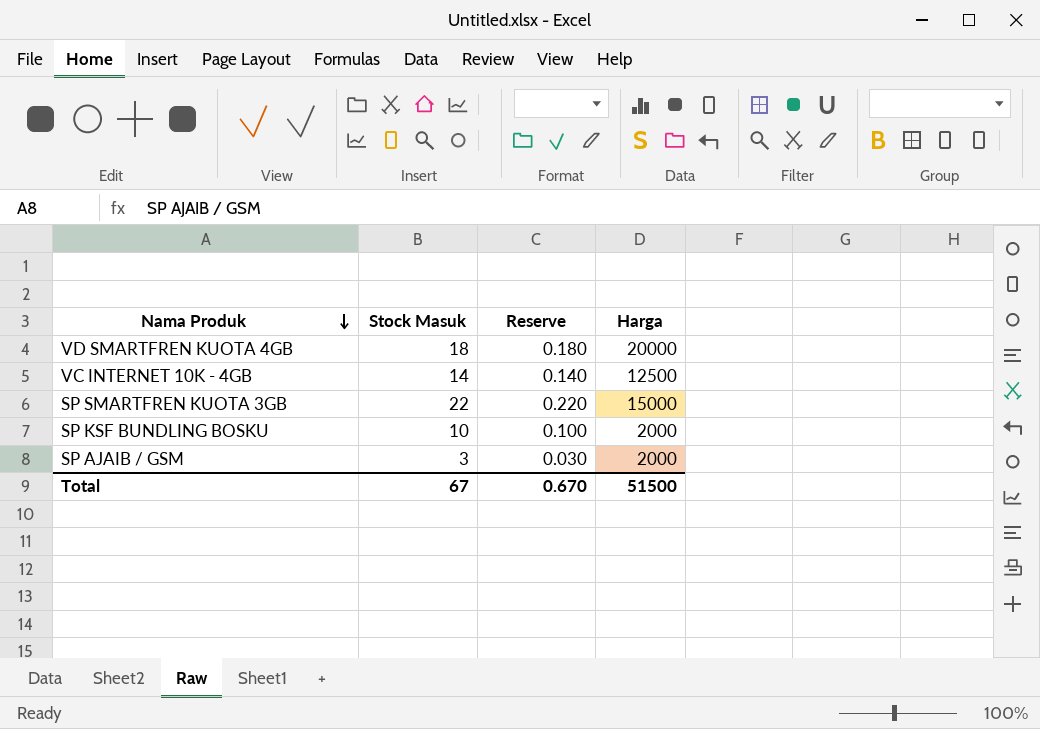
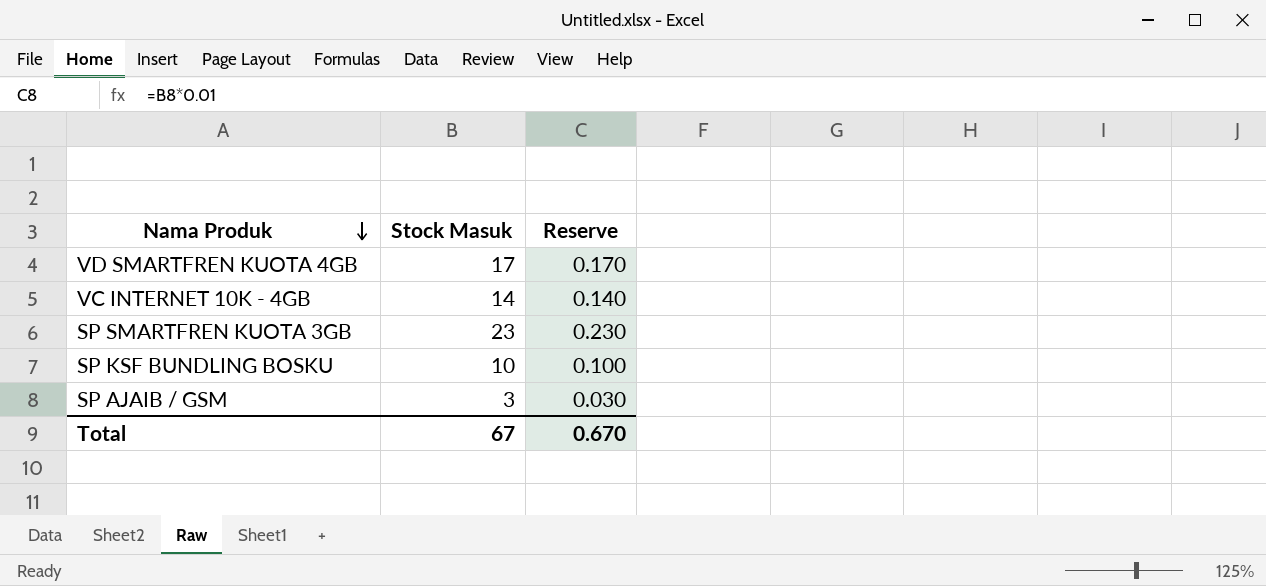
column Harga | position: 4 -> none
VD SMARTFREN KUOTA 4GB | Stock Masuk: 18 -> 17
VD SMARTFREN KUOTA 4GB | Reserve: 0.180 -> 0.170
SP SMARTFREN KUOTA 3GB | Stock Masuk: 22 -> 23
SP SMARTFREN KUOTA 3GB | Reserve: 0.220 -> 0.230

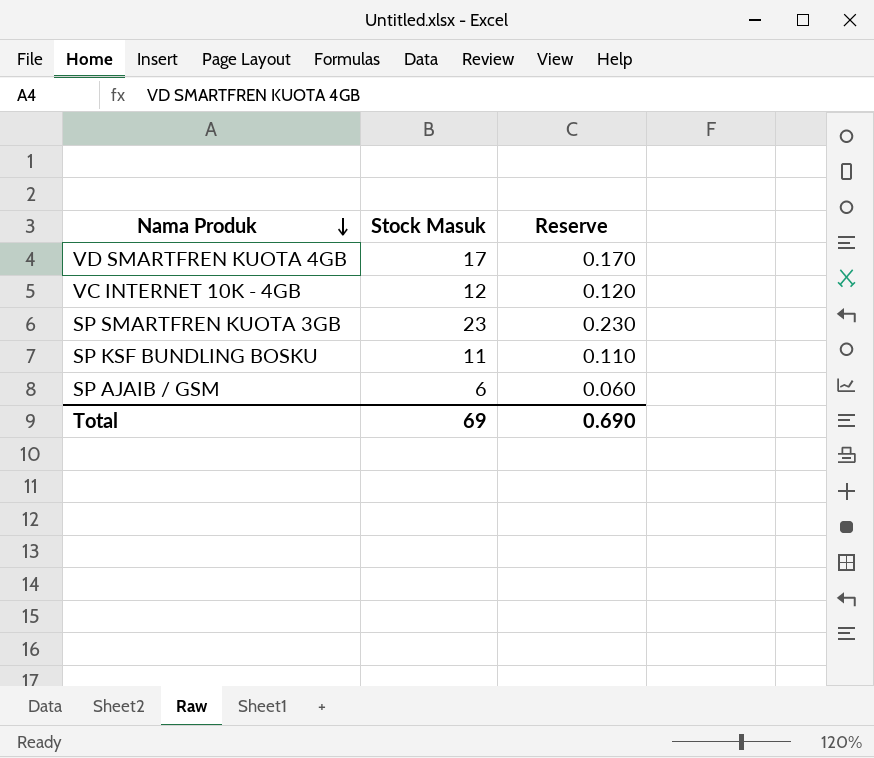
VC INTERNET 10K - 4GB | Stock Masuk: 14 -> 12
VC INTERNET 10K - 4GB | Reserve: 0.140 -> 0.120
SP KSF BUNDLING BOSKU | Stock Masuk: 10 -> 11
SP KSF BUNDLING BOSKU | Reserve: 0.100 -> 0.110
SP AJAIB / GSM | Stock Masuk: 3 -> 6
SP AJAIB / GSM | Reserve: 0.030 -> 0.060
Total | Stock Masuk: 67 -> 69
Total | Reserve: 0.670 -> 0.690

